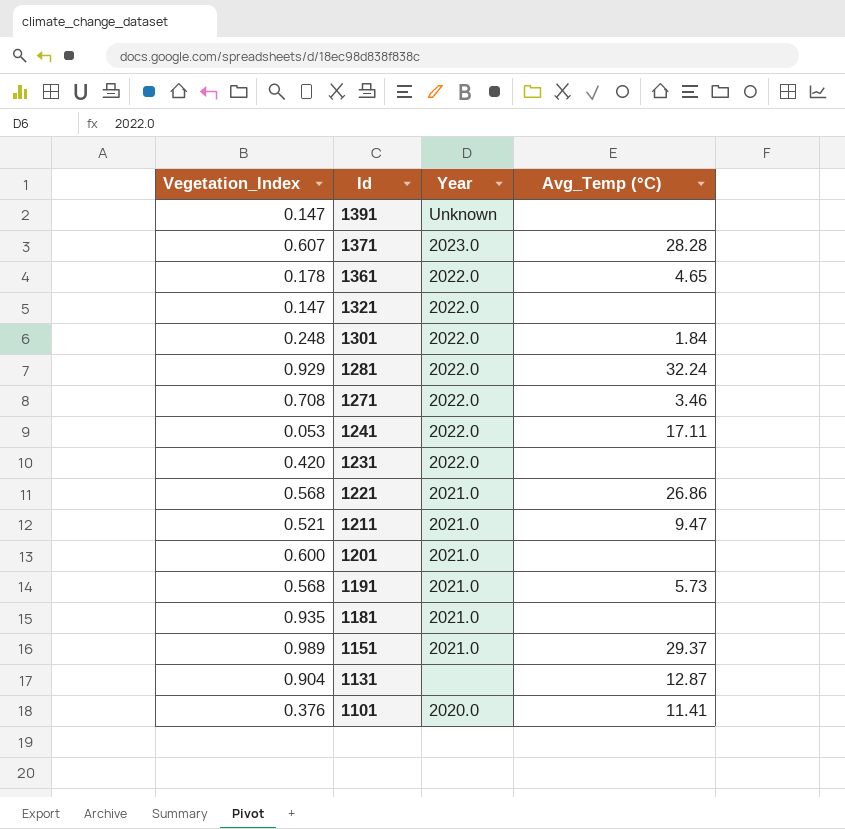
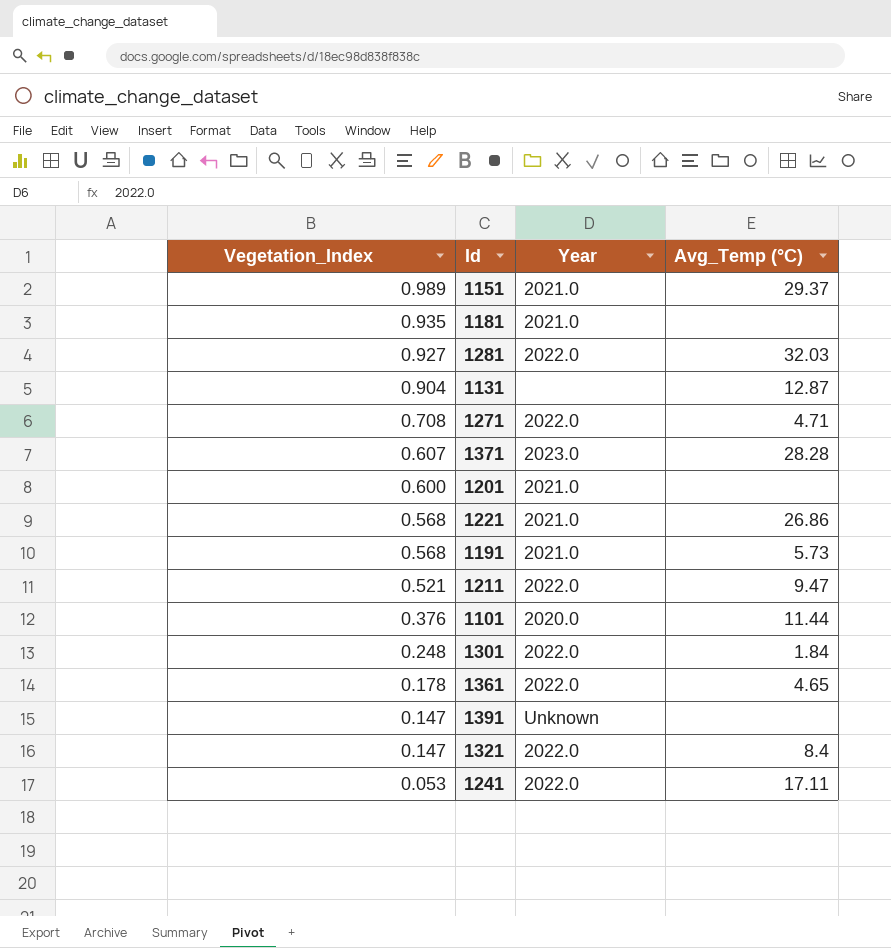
row order: Id descending -> Vegetation_Index descending
row 1231: 0.420 | 2022.0 | none -> none
1281 | Vegetation_Index: 0.929 -> 0.927
1281 | Avg_Temp (°C): 32.24 -> 32.03
1271 | Avg_Temp (°C): 3.46 -> 4.71
1211 | Year: 2021.0 -> 2022.0
1101 | Avg_Temp (°C): 11.41 -> 11.44
1321 | Avg_Temp (°C): none -> 8.4

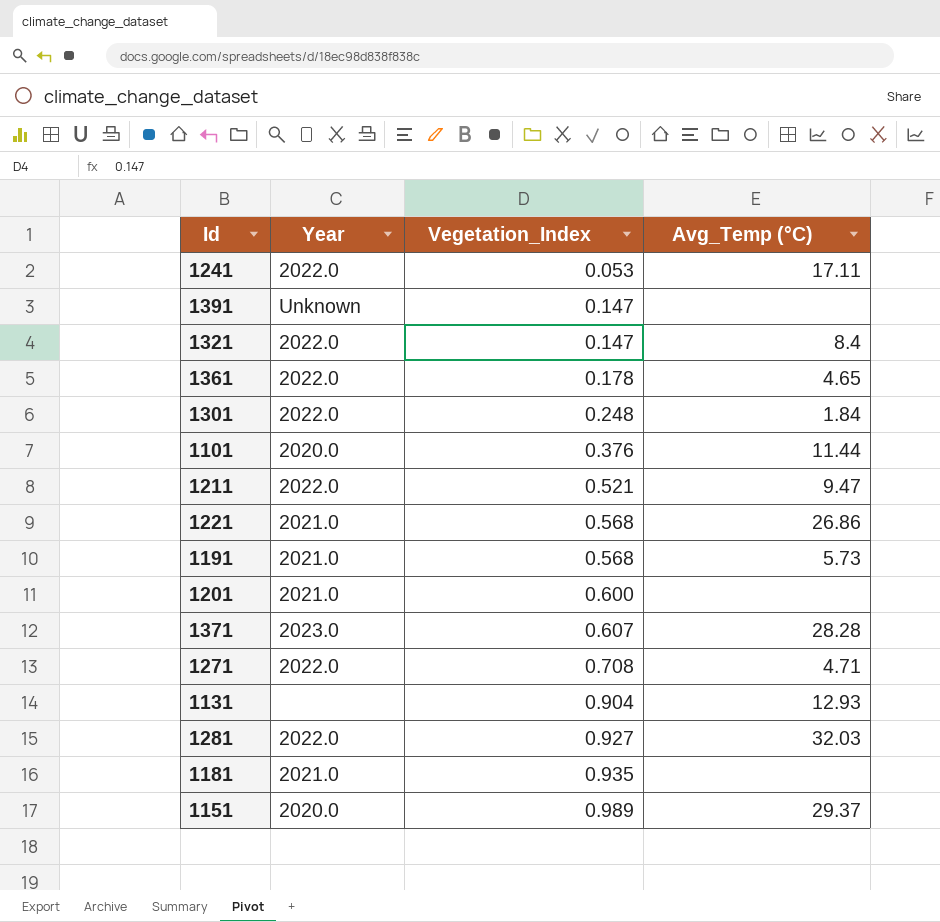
row order: Vegetation_Index descending -> Vegetation_Index ascending
column Vegetation_Index | position: 1 -> 3
1131 | Avg_Temp (°C): 12.87 -> 12.93
1151 | Year: 2021.0 -> 2020.0

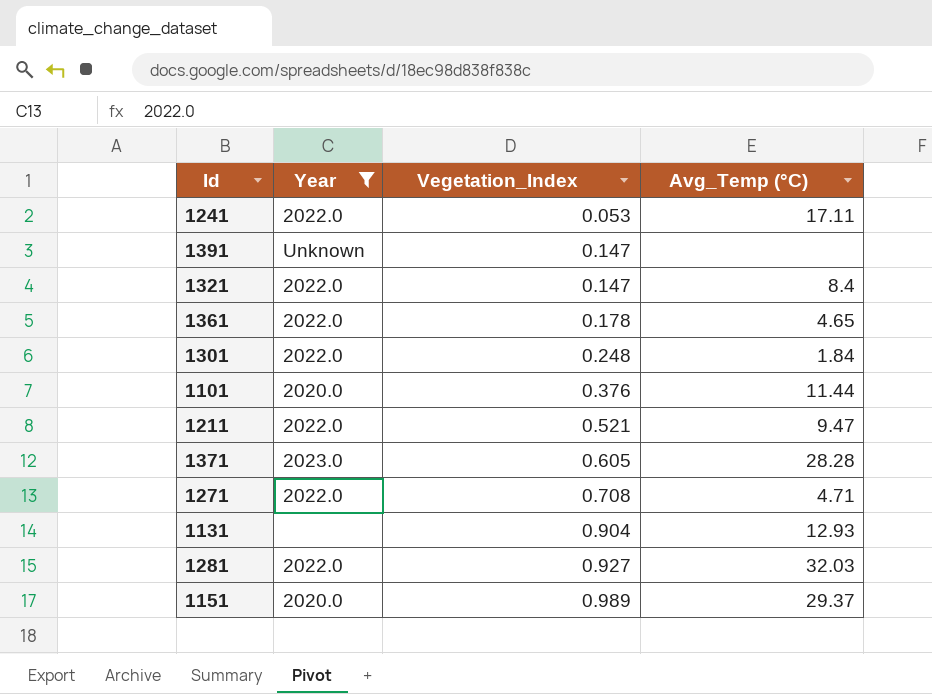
filter: none -> Year != 2021.0
1371 | Vegetation_Index: 0.607 -> 0.605

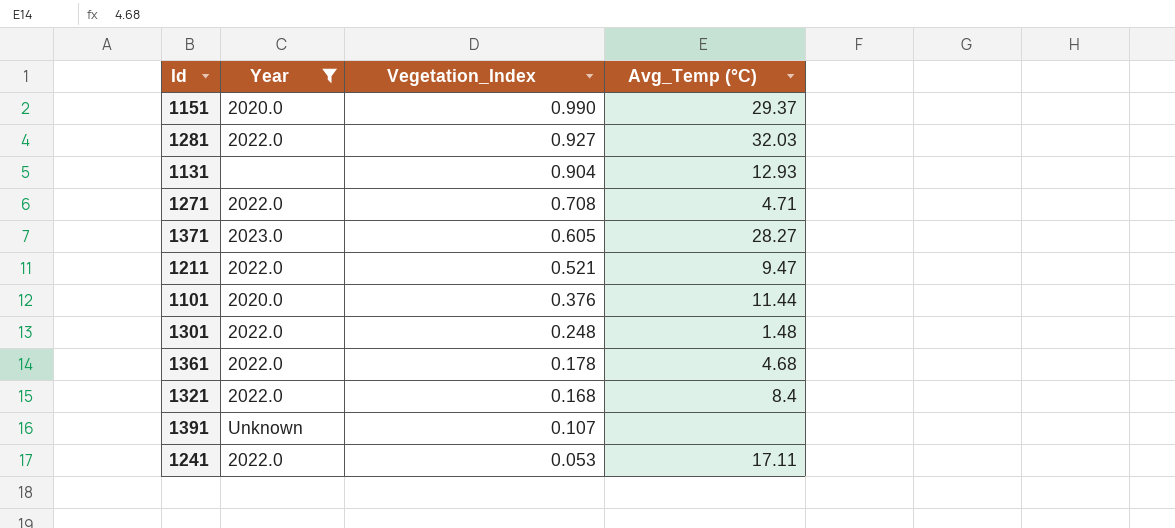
row order: Vegetation_Index ascending -> Vegetation_Index descending
1151 | Vegetation_Index: 0.989 -> 0.990
1371 | Avg_Temp (°C): 28.28 -> 28.27
1301 | Avg_Temp (°C): 1.84 -> 1.48
1361 | Avg_Temp (°C): 4.65 -> 4.68
1321 | Vegetation_Index: 0.147 -> 0.168
1391 | Vegetation_Index: 0.147 -> 0.107

